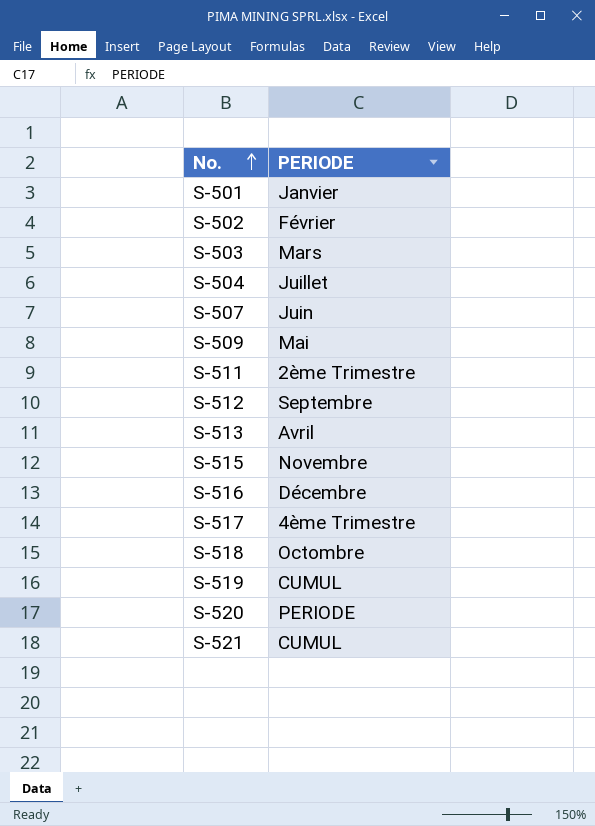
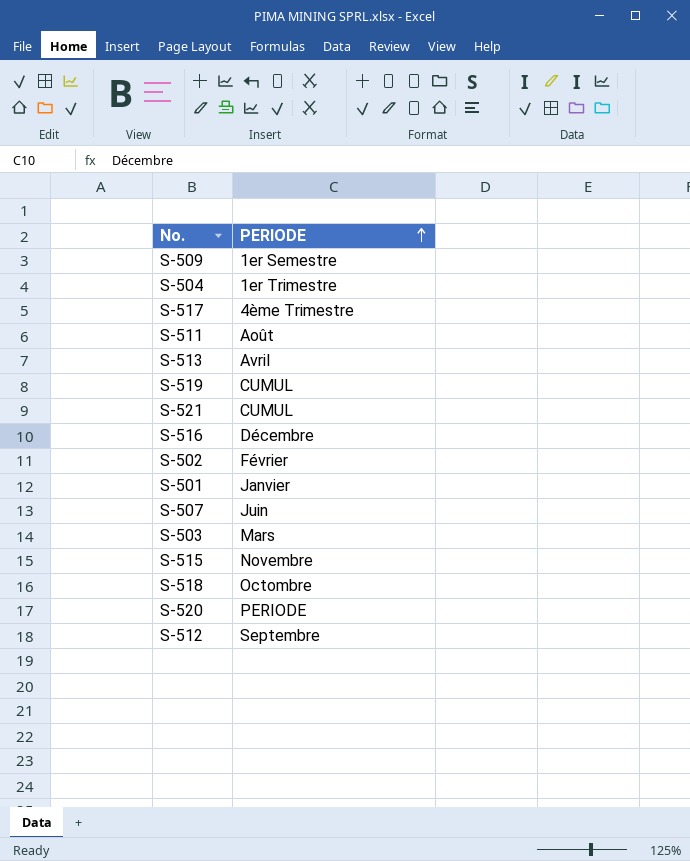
row order: No. ascending -> PERIODE ascending
S-509 | PERIODE: Mai -> 1er Semestre
S-504 | PERIODE: Juillet -> 1er Trimestre
S-511 | PERIODE: 2ème Trimestre -> Août

